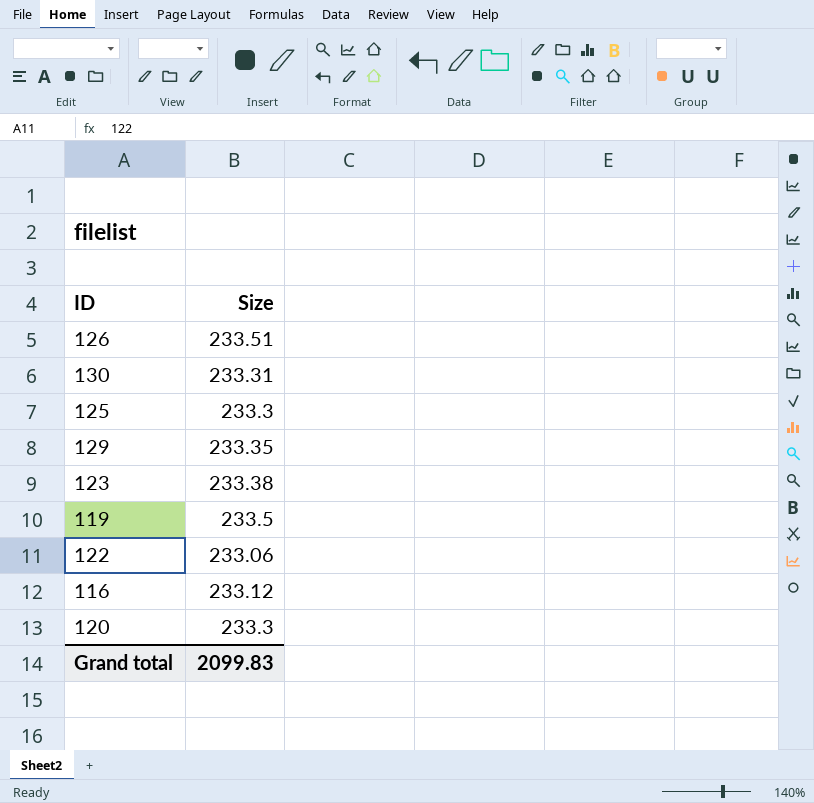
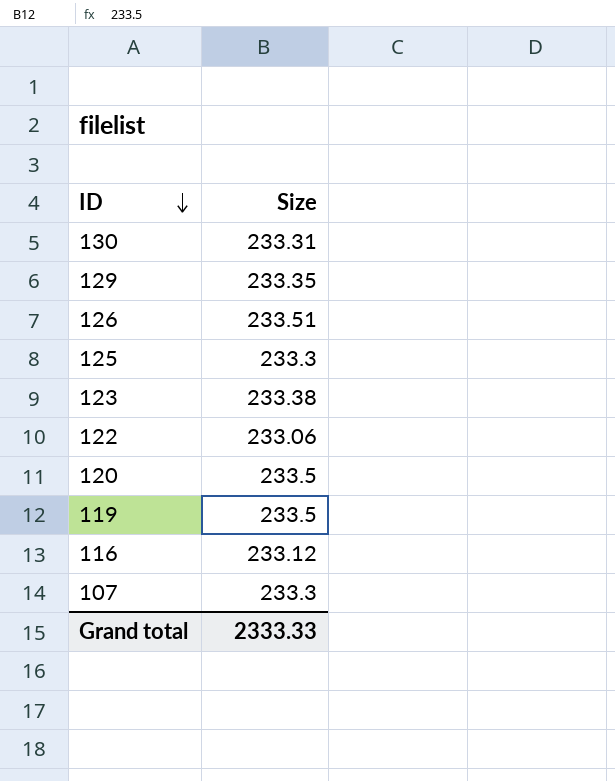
row order: none -> ID descending
120 | Size: 233.3 -> 233.5
row 107: none -> 233.3
Grand total | Size: 2099.83 -> 2333.33

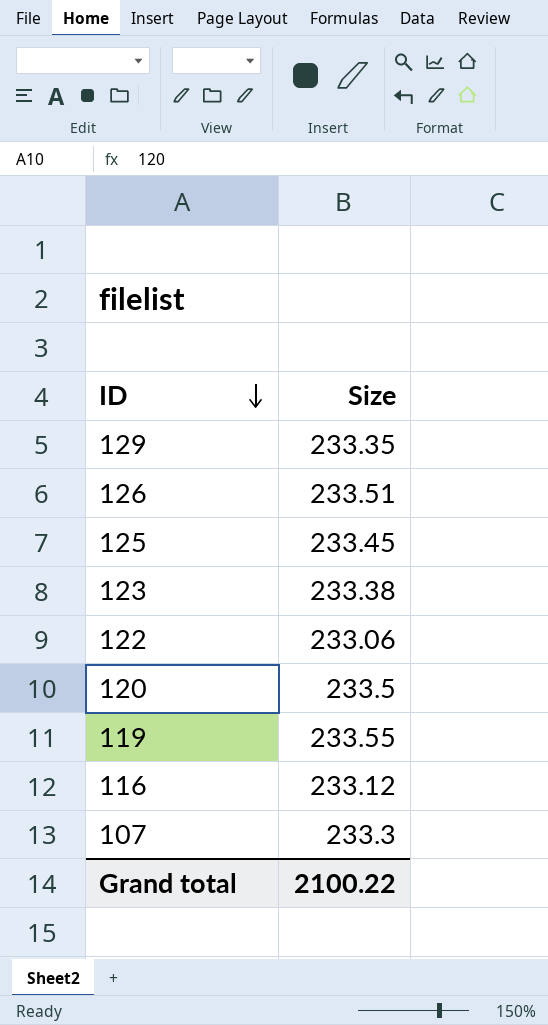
row 130: 233.31 -> none
125 | Size: 233.3 -> 233.45
119 | Size: 233.5 -> 233.55
Grand total | Size: 2333.33 -> 2100.22

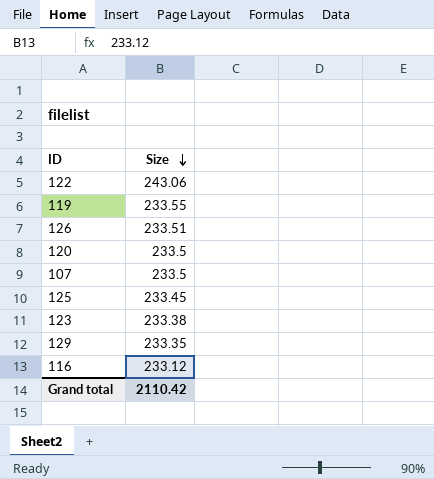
row order: ID descending -> Size descending
122 | Size: 233.06 -> 243.06
107 | Size: 233.3 -> 233.5
Grand total | Size: 2100.22 -> 2110.42

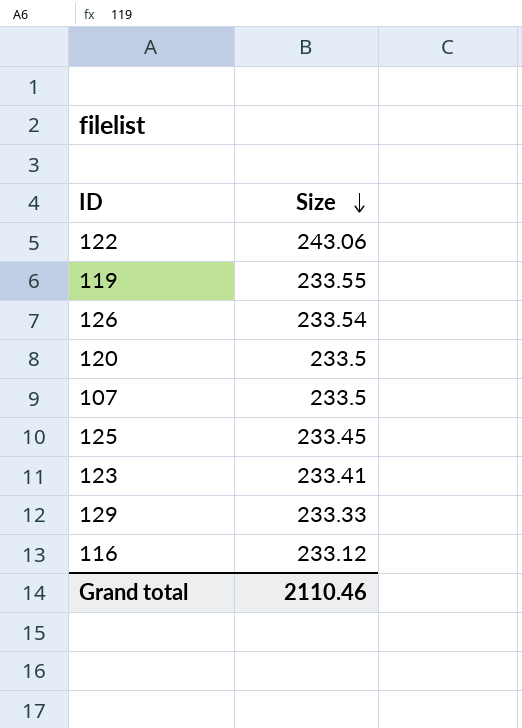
126 | Size: 233.51 -> 233.54
123 | Size: 233.38 -> 233.41
129 | Size: 233.35 -> 233.33
Grand total | Size: 2110.42 -> 2110.46

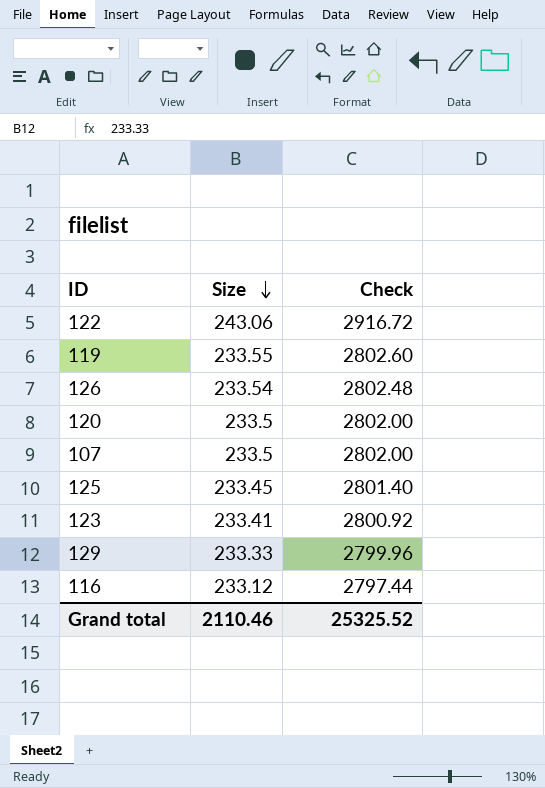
column Check | formula: none -> [Size] * 12

